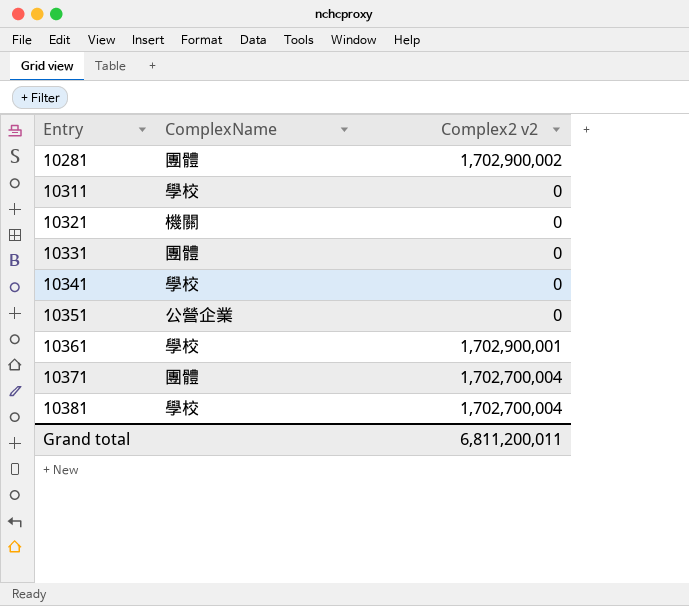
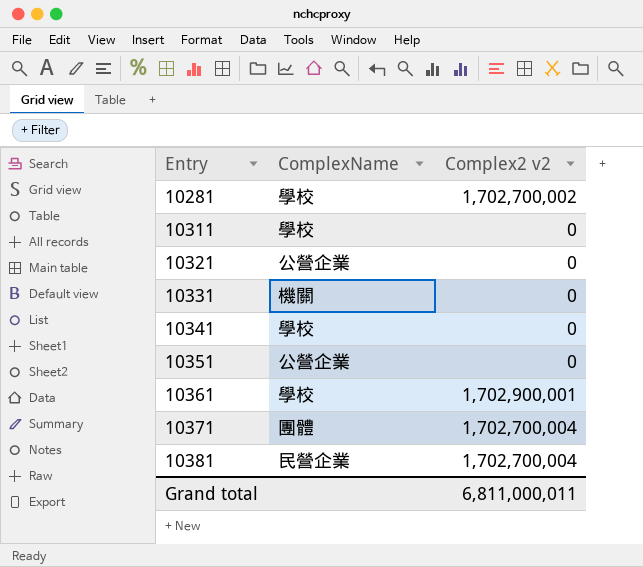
10281 | ComplexName: 團體 -> 學校
10281 | Complex2 v2: 1,702,900,002 -> 1,702,700,002
10321 | ComplexName: 機關 -> 公營企業
10331 | ComplexName: 團體 -> 機關
10381 | ComplexName: 學校 -> 民營企業
Grand total | Complex2 v2: 6,811,200,011 -> 6,811,000,011

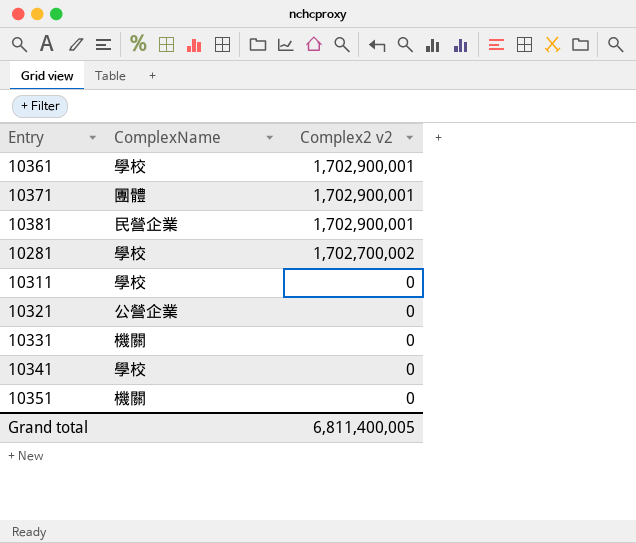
row order: Entry ascending -> Complex2 v2 descending
10371 | Complex2 v2: 1,702,700,004 -> 1,702,900,001
10381 | Complex2 v2: 1,702,700,004 -> 1,702,900,001
10351 | ComplexName: 公營企業 -> 機關
Grand total | Complex2 v2: 6,811,000,011 -> 6,811,400,005

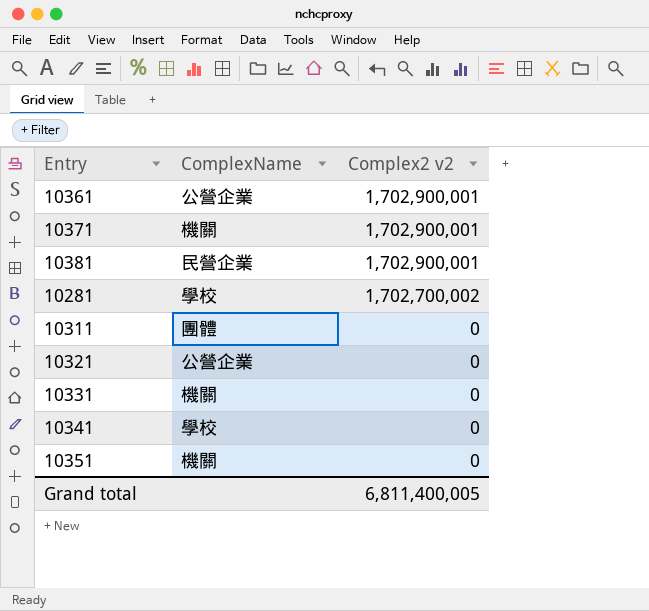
10361 | ComplexName: 學校 -> 公營企業
10371 | ComplexName: 團體 -> 機關
10311 | ComplexName: 學校 -> 團體

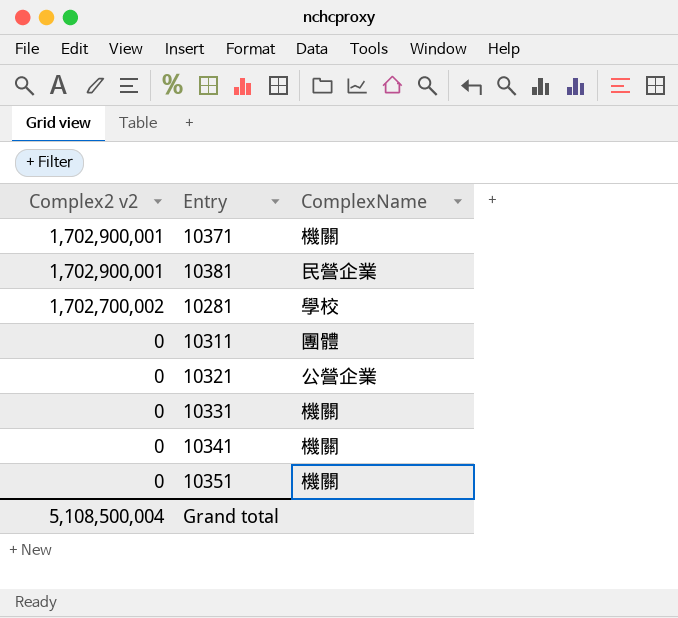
column Complex2 v2 | position: 3 -> 1
row 10361: 公營企業 | 1,702,900,001 -> none
10341 | ComplexName: 學校 -> 機關
Grand total | Complex2 v2: 6,811,400,005 -> 5,108,500,004

